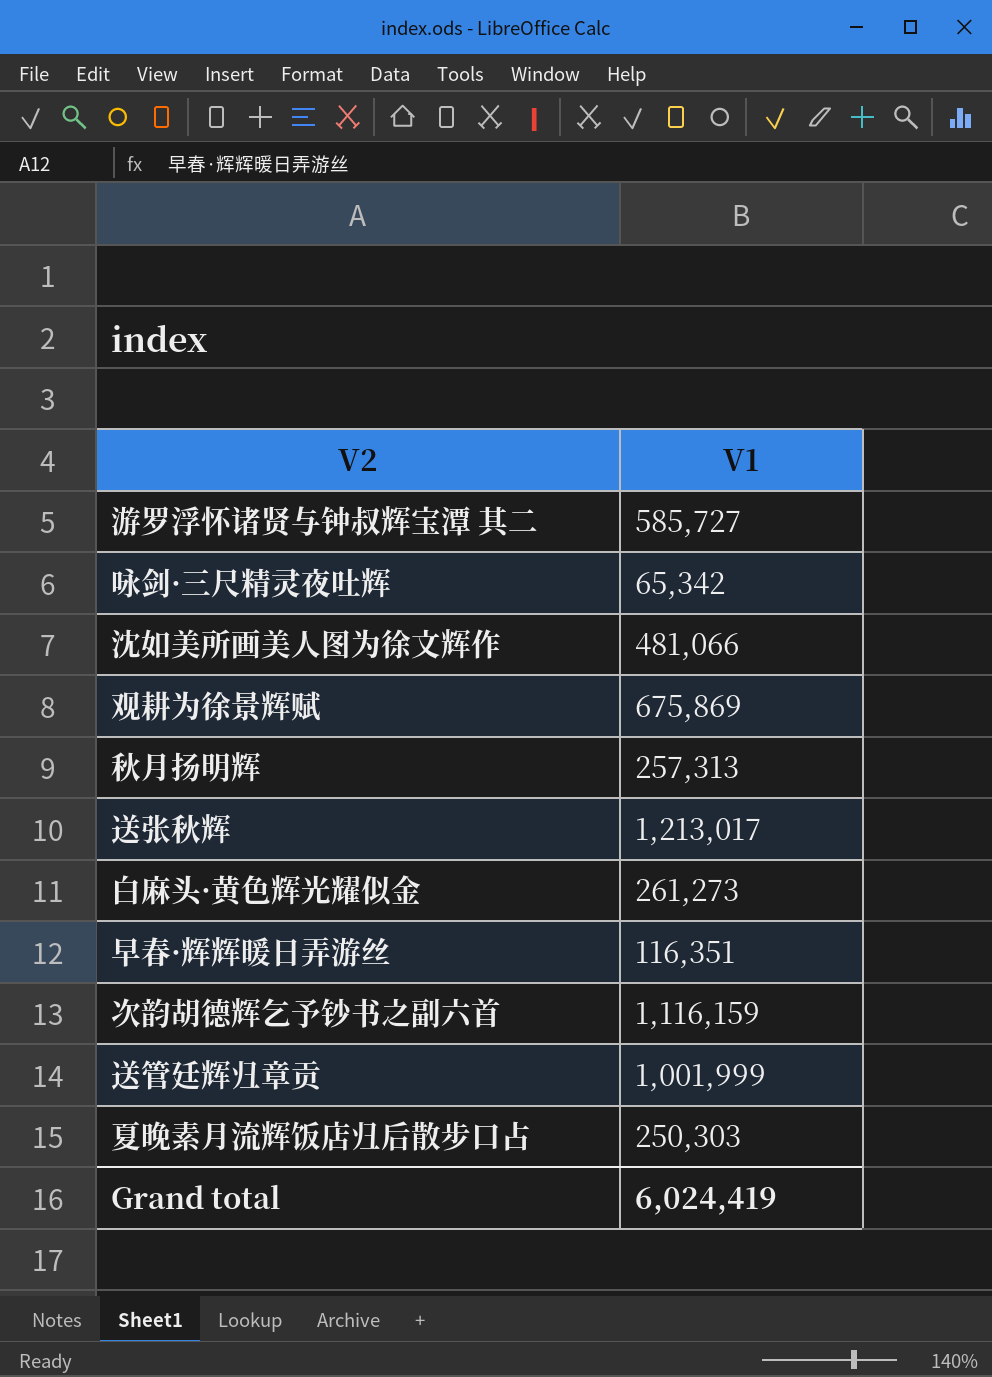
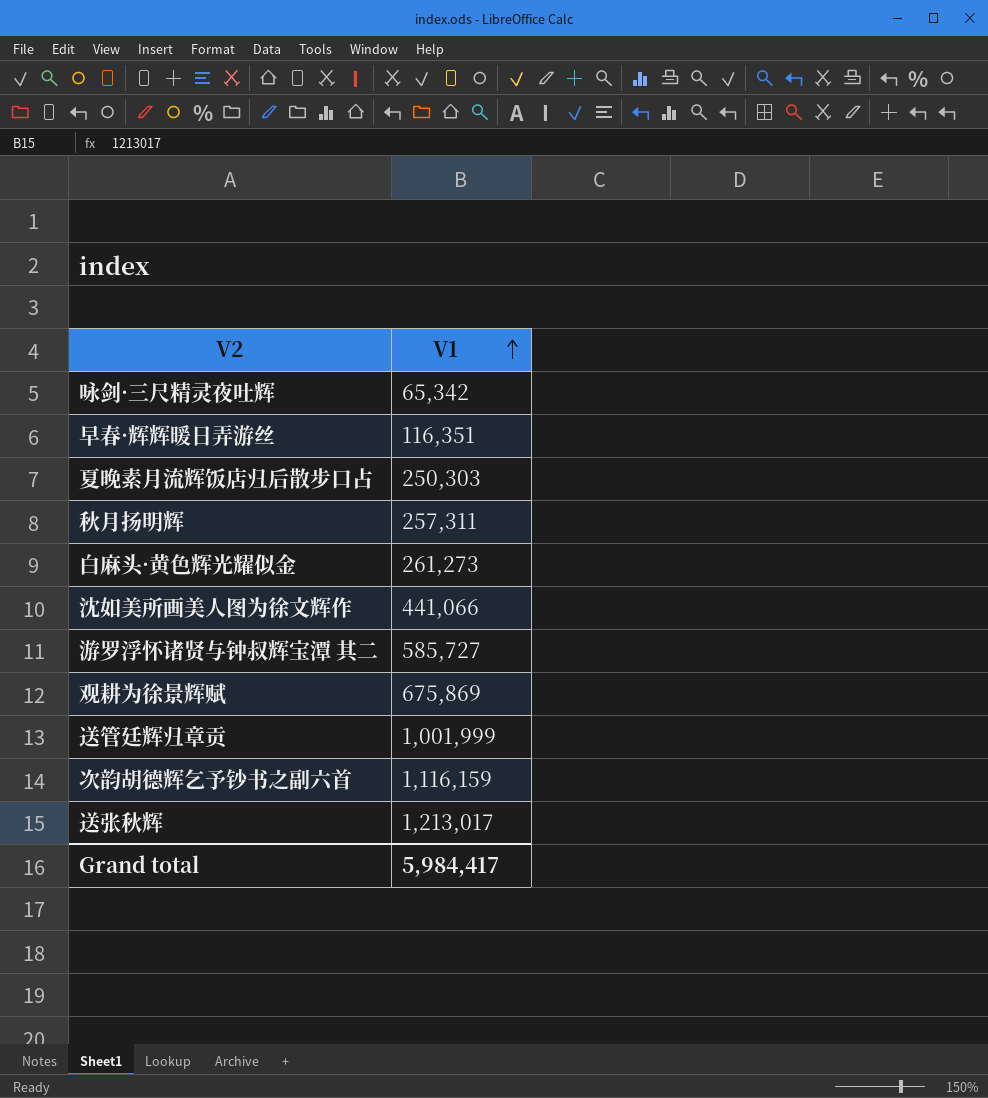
row order: none -> V1 ascending
秋月扬明辉 | V1: 257,313 -> 257,311
沈如美所画美人图为徐文辉作 | V1: 481,066 -> 441,066
Grand total | V1: 6,024,419 -> 5,984,417

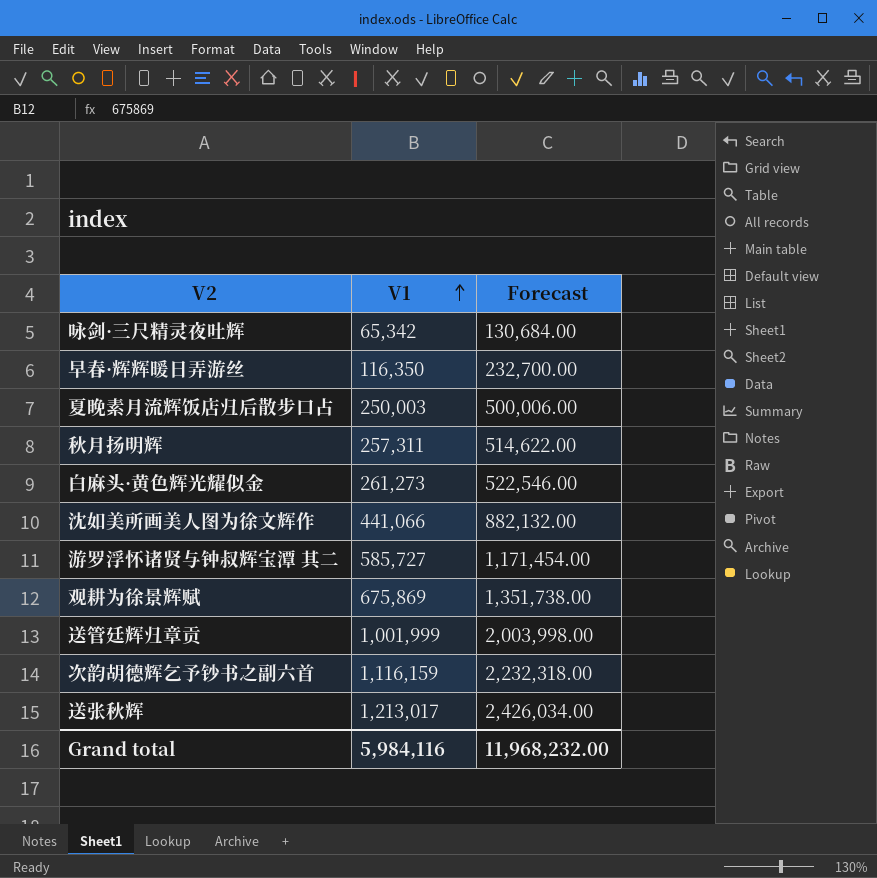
column Forecast | formula: none -> [V1] * 2
早春·辉辉暖日弄游丝 | V1: 116,351 -> 116,350
夏晚素月流辉饭店归后散步口占 | V1: 250,303 -> 250,003
Grand total | V1: 5,984,417 -> 5,984,116

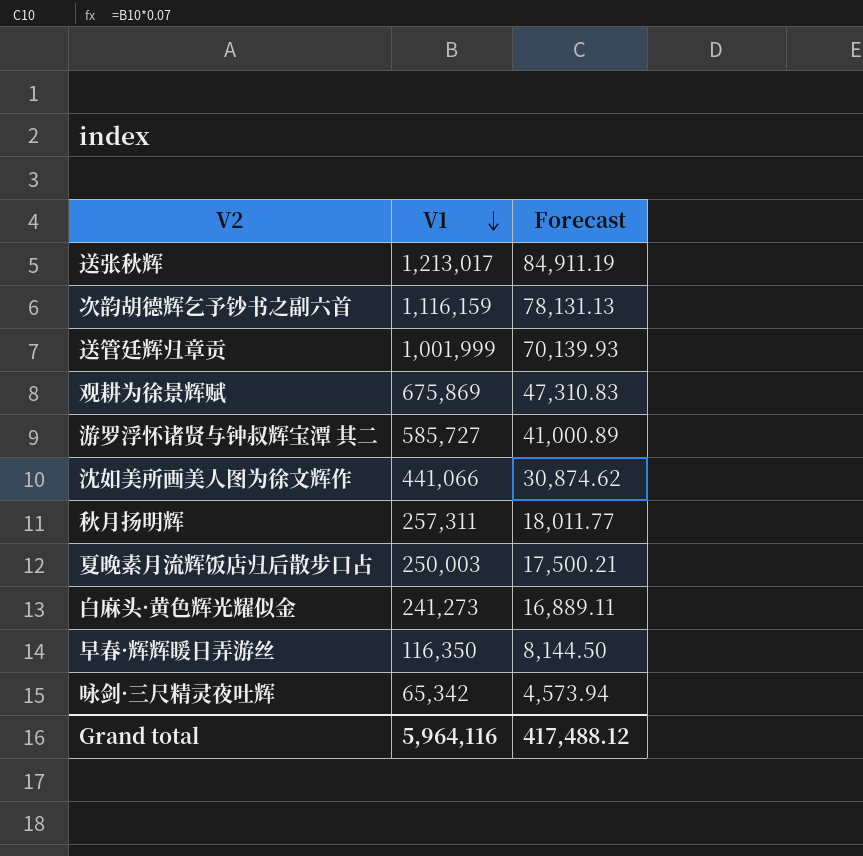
row order: V1 ascending -> V1 descending
column Forecast | formula: [V1] * 2 -> [V1] * 0.07
白麻头·黄色辉光耀似金 | V1: 261,273 -> 241,273
Grand total | V1: 5,984,116 -> 5,964,116
Grand total | Forecast: 11,968,232.00 -> 417,488.12

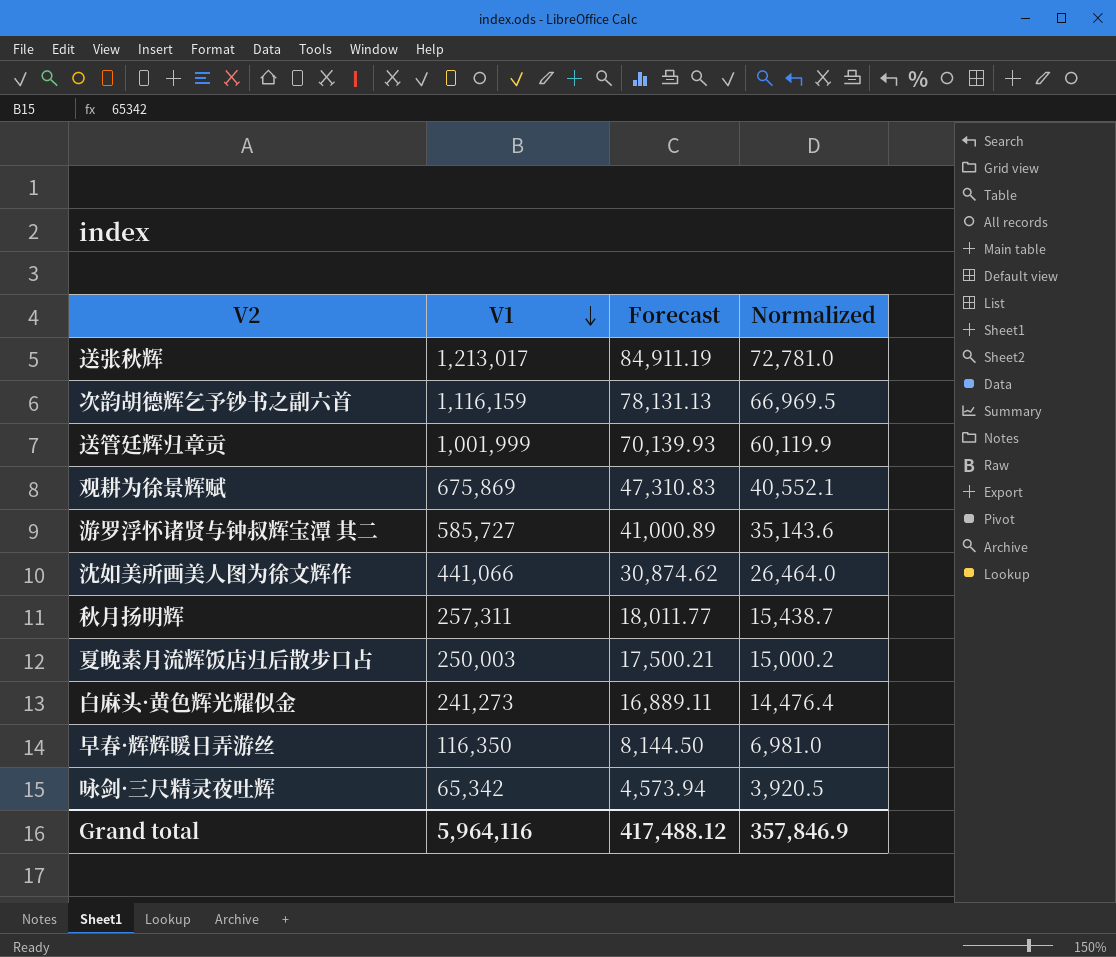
column Normalized | formula: none -> [V1] * 0.06

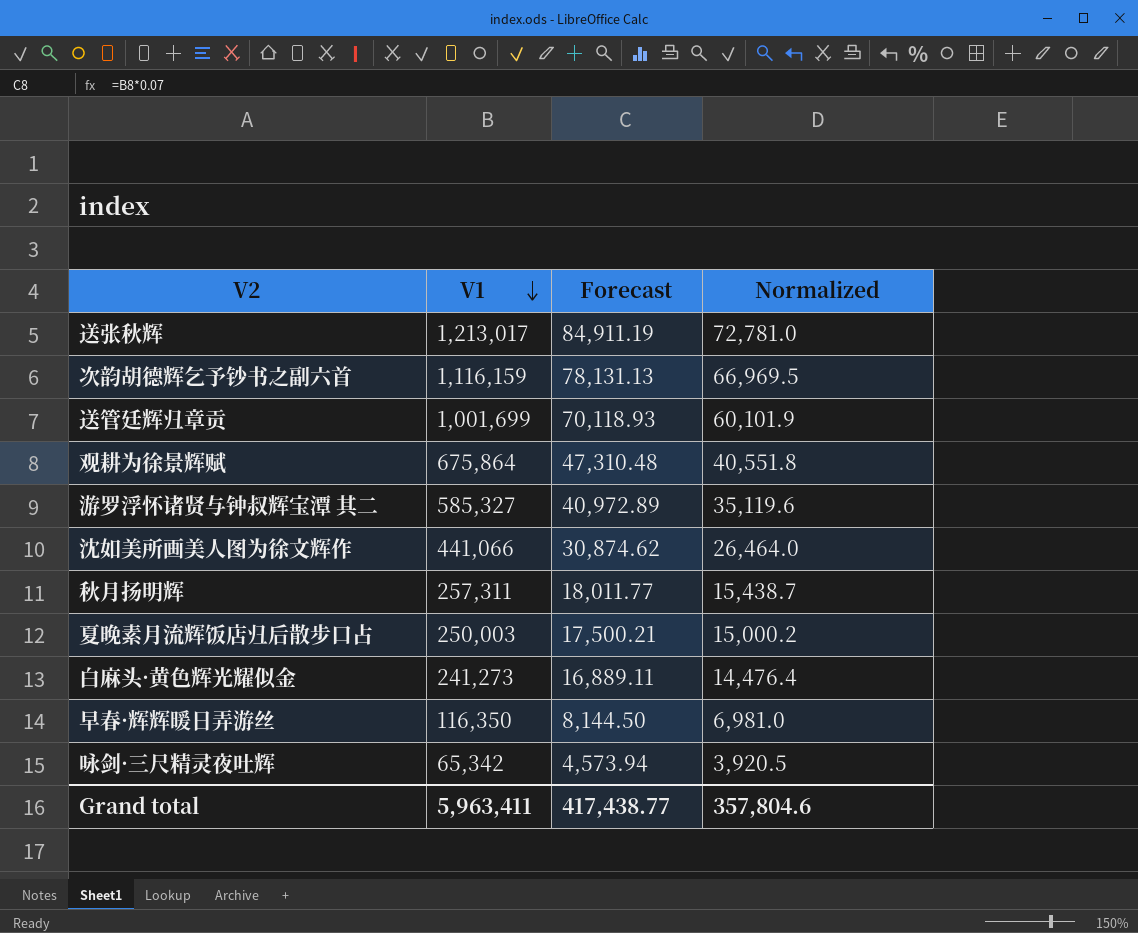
送管廷辉归章贡 | V1: 1,001,999 -> 1,001,699
送管廷辉归章贡 | Forecast: 70,139.93 -> 70,118.93
送管廷辉归章贡 | Normalized: 60,119.9 -> 60,101.9
观耕为徐景辉赋 | V1: 675,869 -> 675,864
观耕为徐景辉赋 | Forecast: 47,310.83 -> 47,310.48
观耕为徐景辉赋 | Normalized: 40,552.1 -> 40,551.8
游罗浮怀诸贤与钟叔辉宝潭 其二 | V1: 585,727 -> 585,327
游罗浮怀诸贤与钟叔辉宝潭 其二 | Forecast: 41,000.89 -> 40,972.89
游罗浮怀诸贤与钟叔辉宝潭 其二 | Normalized: 35,143.6 -> 35,119.6
Grand total | V1: 5,964,116 -> 5,963,411
Grand total | Forecast: 417,488.12 -> 417,438.77
Grand total | Normalized: 357,846.9 -> 357,804.6

